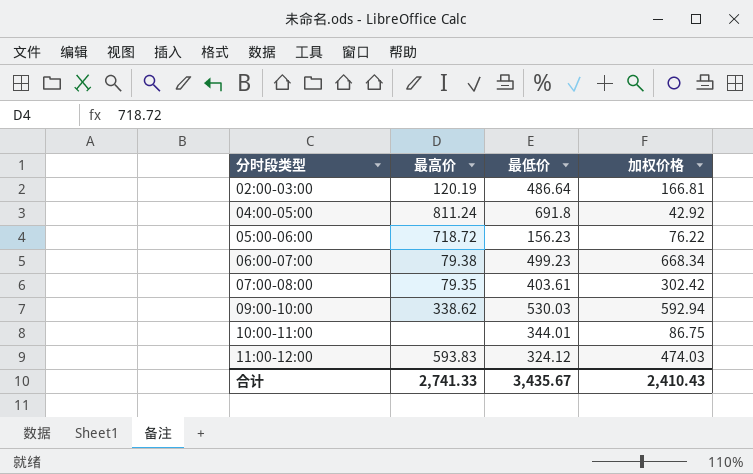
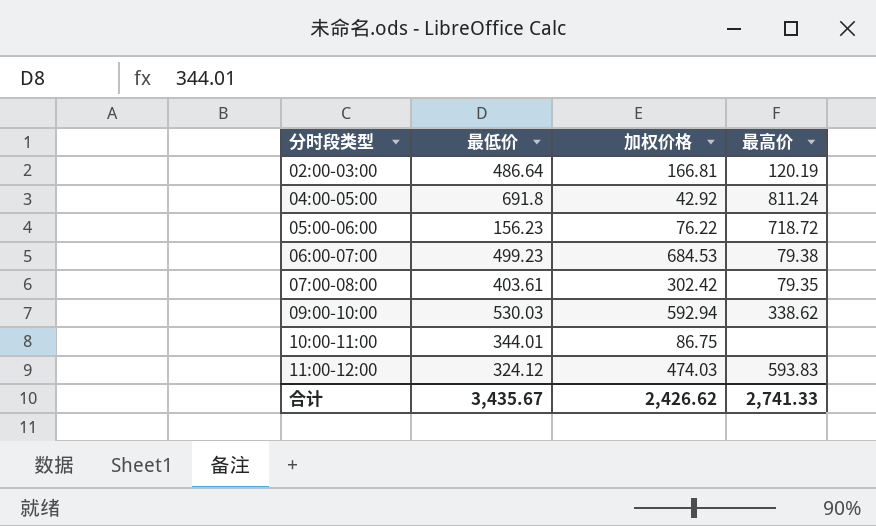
column 最高价 | position: 2 -> 4
06:00-07:00 | 加权价格: 668.34 -> 684.53
合计 | 加权价格: 2,410.43 -> 2,426.62

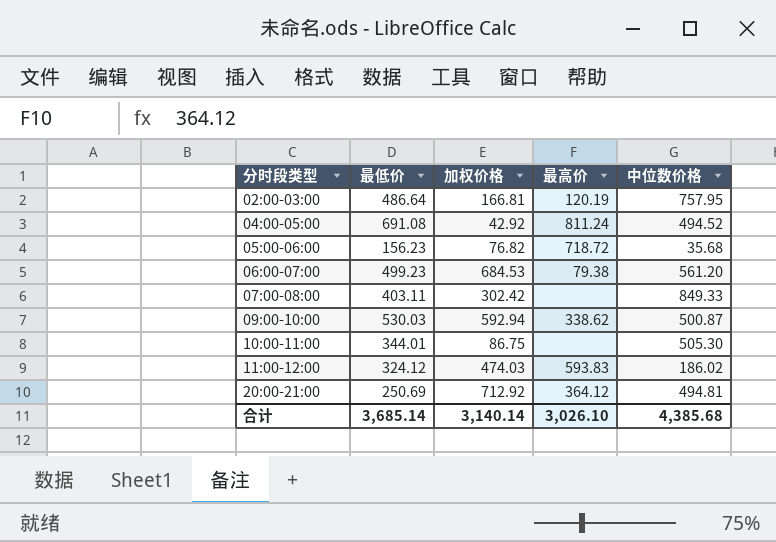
column 中位数价格 | position: none -> 5
04:00-05:00 | 最低价: 691.8 -> 691.08
05:00-06:00 | 加权价格: 76.22 -> 76.82
07:00-08:00 | 最低价: 403.61 -> 403.11
07:00-08:00 | 最高价: 79.35 -> none
row 20:00-21:00: none -> 250.69 | 712.92 | 364.12 | 494.81
合计 | 最低价: 3,435.67 -> 3,685.14
合计 | 加权价格: 2,426.62 -> 3,140.14
合计 | 最高价: 2,741.33 -> 3,026.10

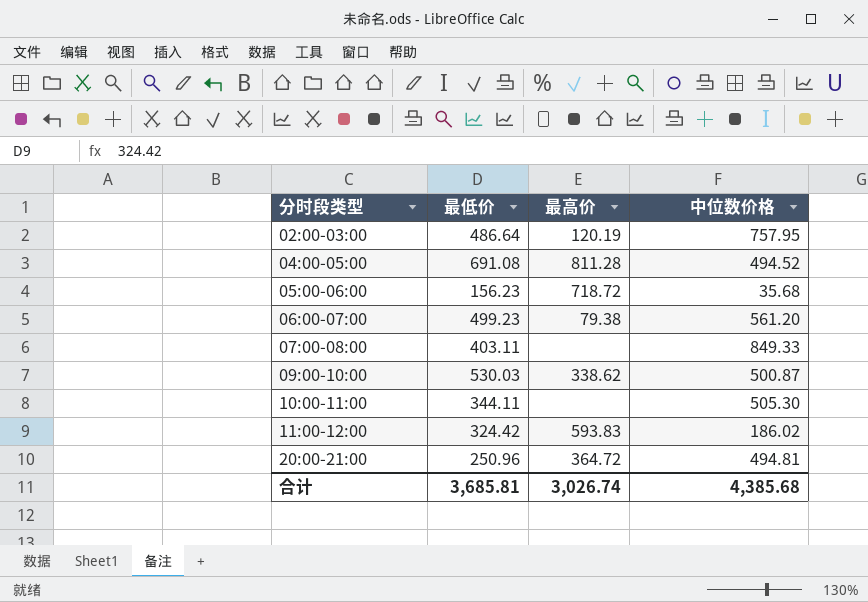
column 加权价格 | position: 3 -> none
04:00-05:00 | 最高价: 811.24 -> 811.28
10:00-11:00 | 最低价: 344.01 -> 344.11
11:00-12:00 | 最低价: 324.12 -> 324.42
20:00-21:00 | 最低价: 250.69 -> 250.96
20:00-21:00 | 最高价: 364.12 -> 364.72
合计 | 最低价: 3,685.14 -> 3,685.81
合计 | 最高价: 3,026.10 -> 3,026.74

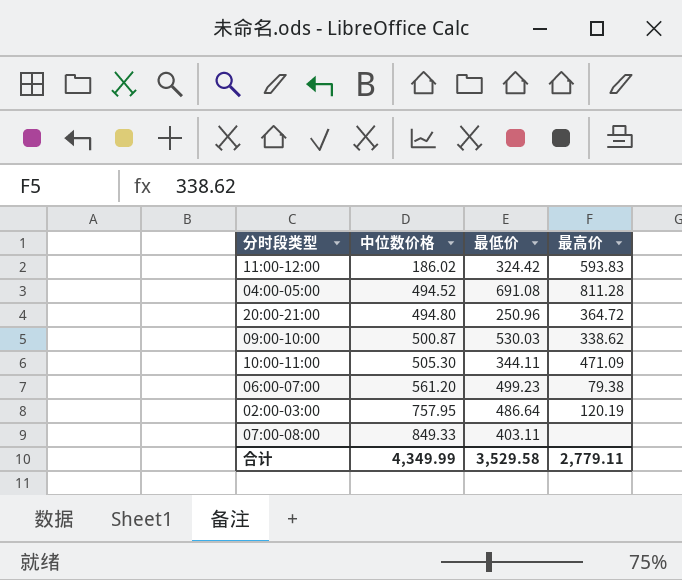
row order: 分时段类型 ascending -> 中位数价格 ascending
column 中位数价格 | position: 4 -> 2
row 05:00-06:00: 156.23 | 718.72 | 35.68 -> none
20:00-21:00 | 中位数价格: 494.81 -> 494.80
10:00-11:00 | 最高价: none -> 471.09
合计 | 中位数价格: 4,385.68 -> 4,349.99
合计 | 最低价: 3,685.81 -> 3,529.58
合计 | 最高价: 3,026.74 -> 2,779.11

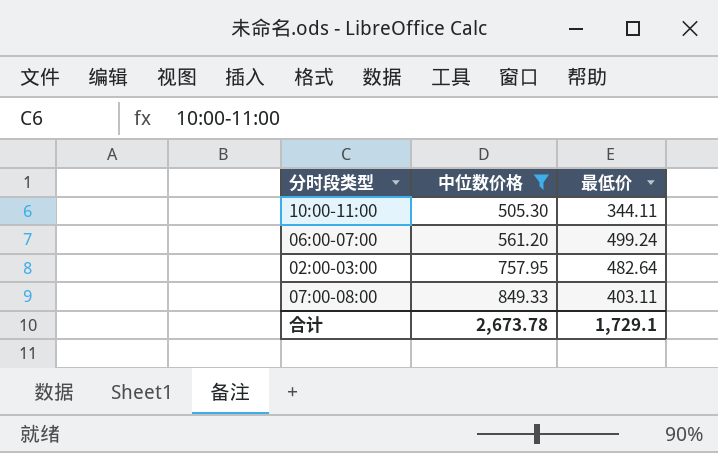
filter: none -> 中位数价格 >= 505.30
column 最高价 | position: 4 -> none
06:00-07:00 | 最低价: 499.23 -> 499.24
02:00-03:00 | 最低价: 486.64 -> 482.64
合计 | 中位数价格: 4,349.99 -> 2,673.78
合计 | 最低价: 3,529.58 -> 1,729.1

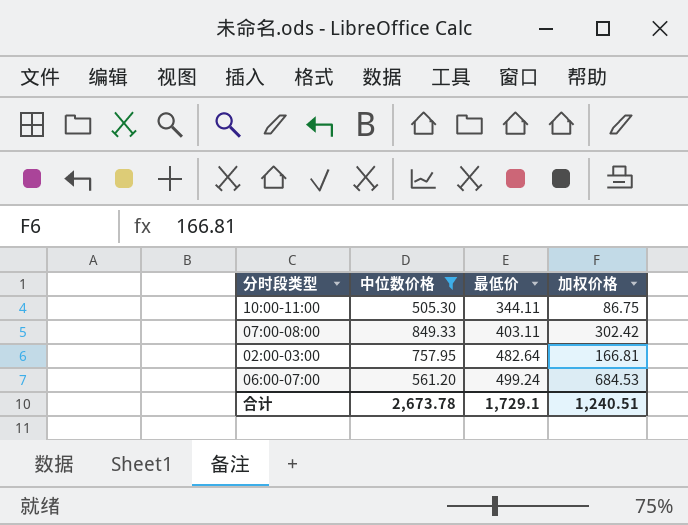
row order: 中位数价格 ascending -> 最低价 ascending
column 加权价格 | position: none -> 4

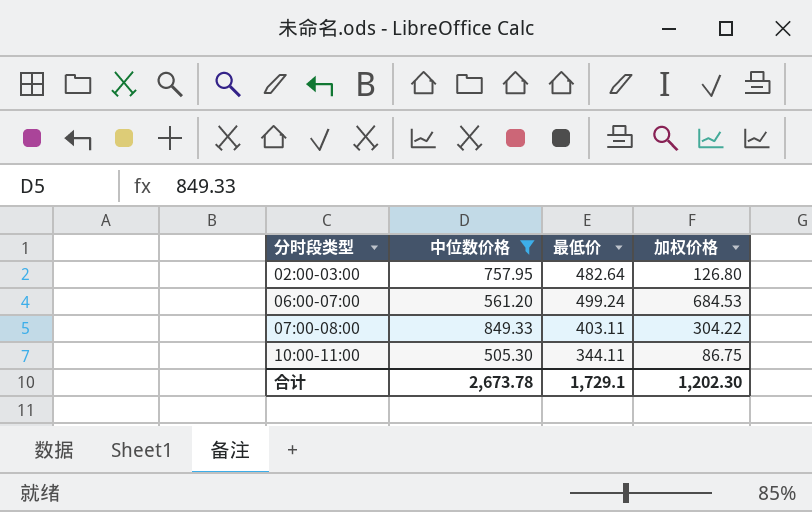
row order: 最低价 ascending -> 分时段类型 ascending
02:00-03:00 | 加权价格: 166.81 -> 126.80
07:00-08:00 | 加权价格: 302.42 -> 304.22
合计 | 加权价格: 1,240.51 -> 1,202.30

